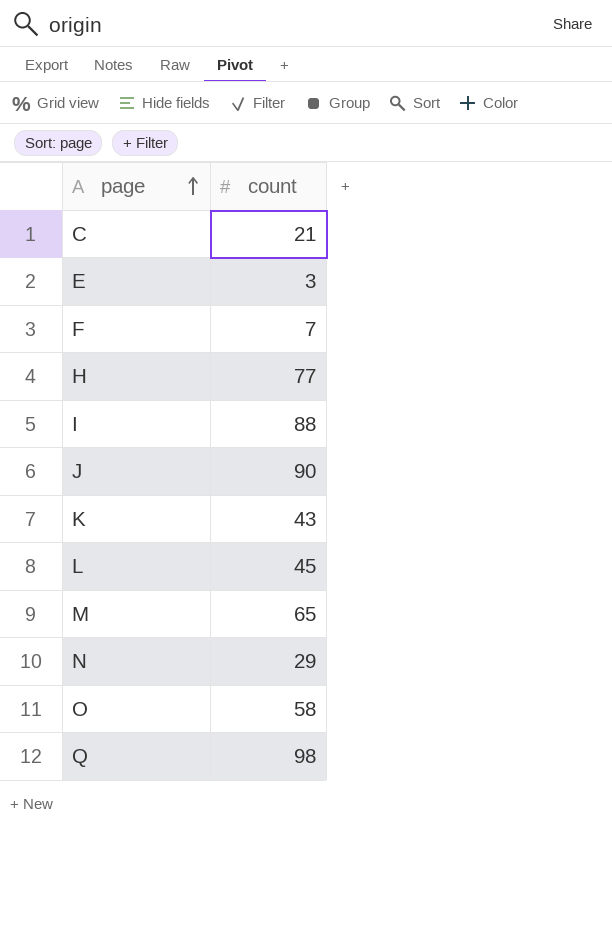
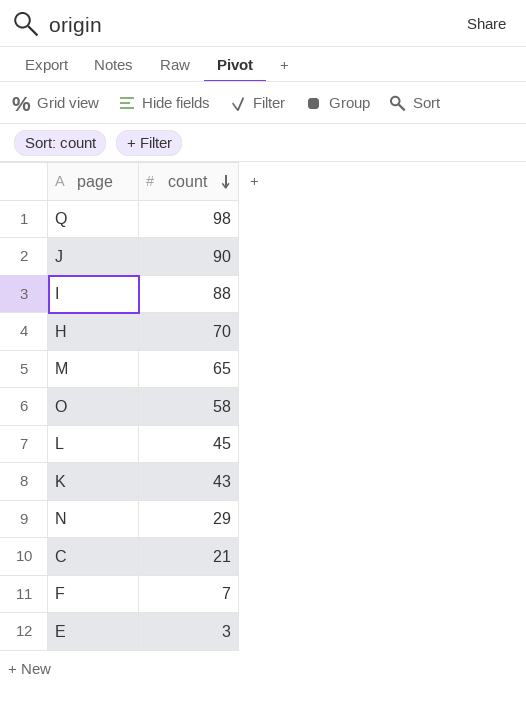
row order: page ascending -> count descending
H | count: 77 -> 70

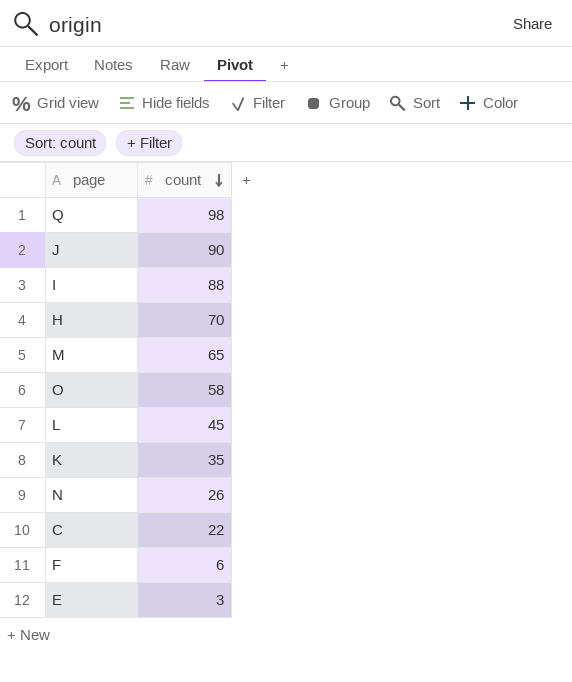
K | count: 43 -> 35
N | count: 29 -> 26
C | count: 21 -> 22
F | count: 7 -> 6

